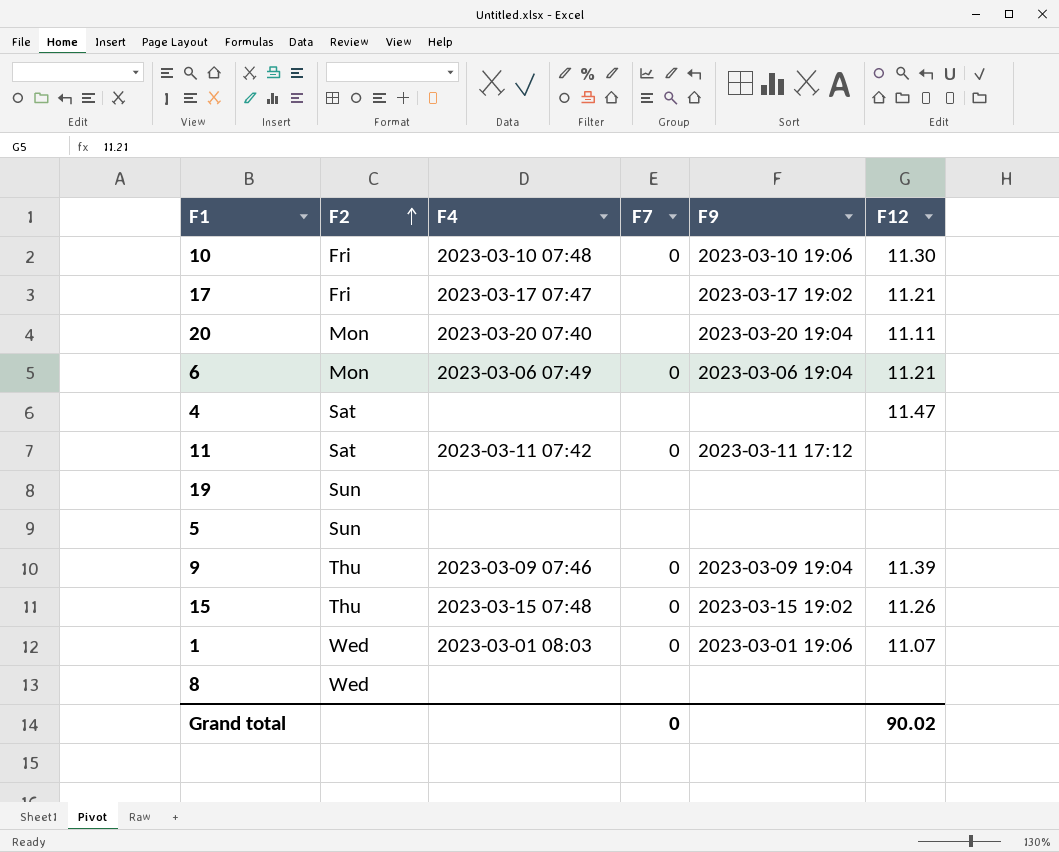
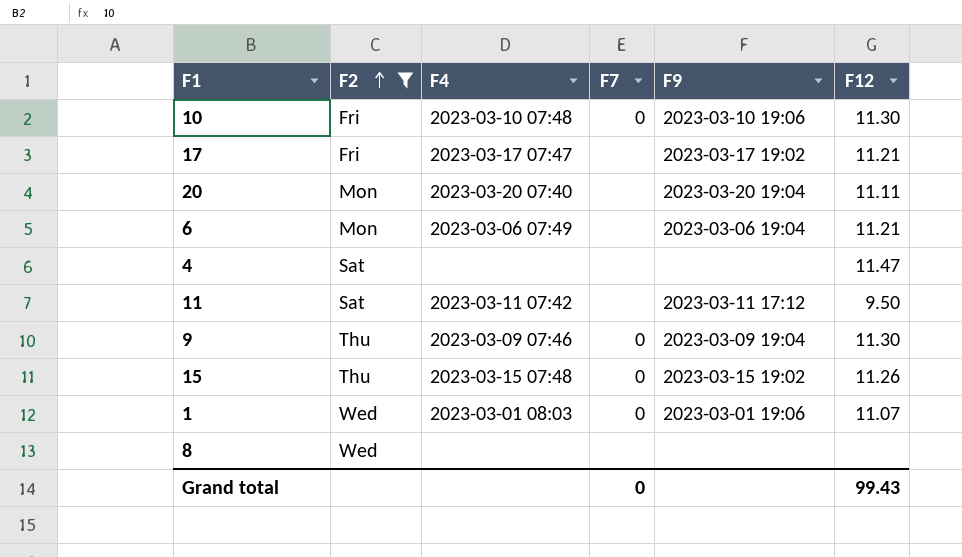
filter: none -> F2 != Sun
6 | F7: 0 -> none
11 | F7: 0 -> none
11 | F12: none -> 9.50
9 | F12: 11.39 -> 11.30
Grand total | F12: 90.02 -> 99.43

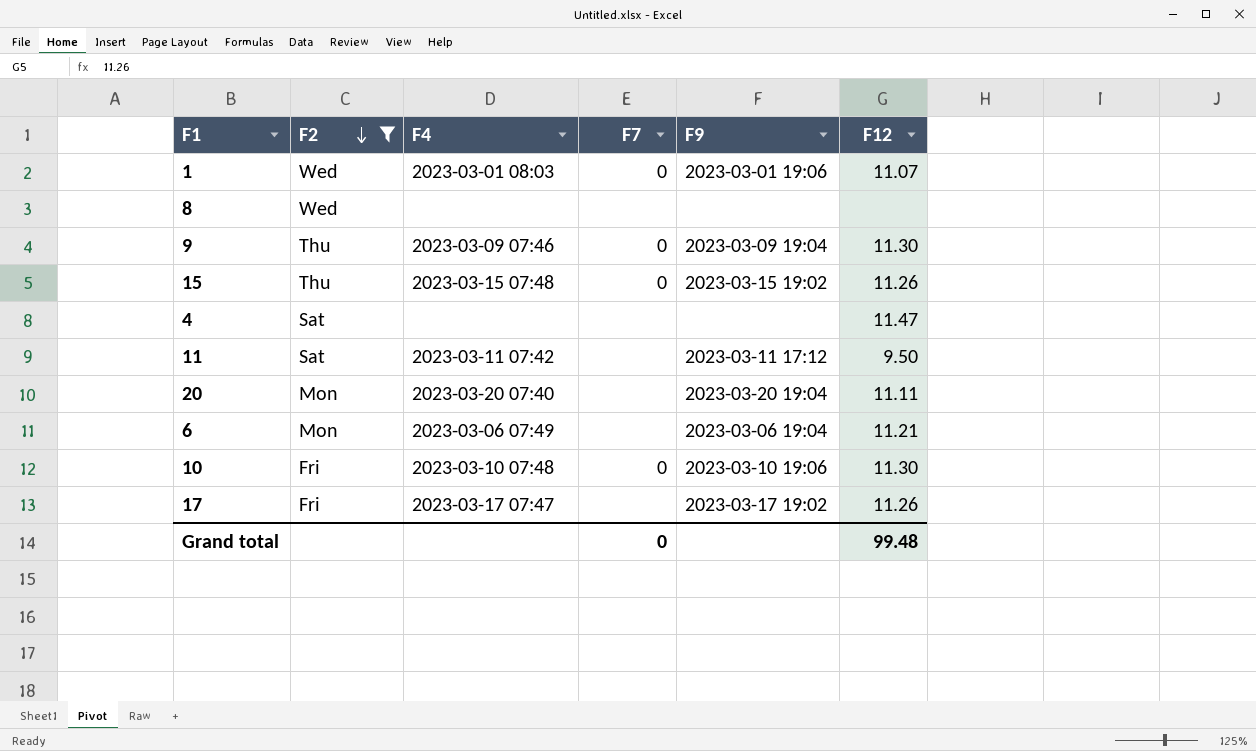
row order: F2 ascending -> F2 descending
17 | F12: 11.21 -> 11.26
Grand total | F12: 99.43 -> 99.48

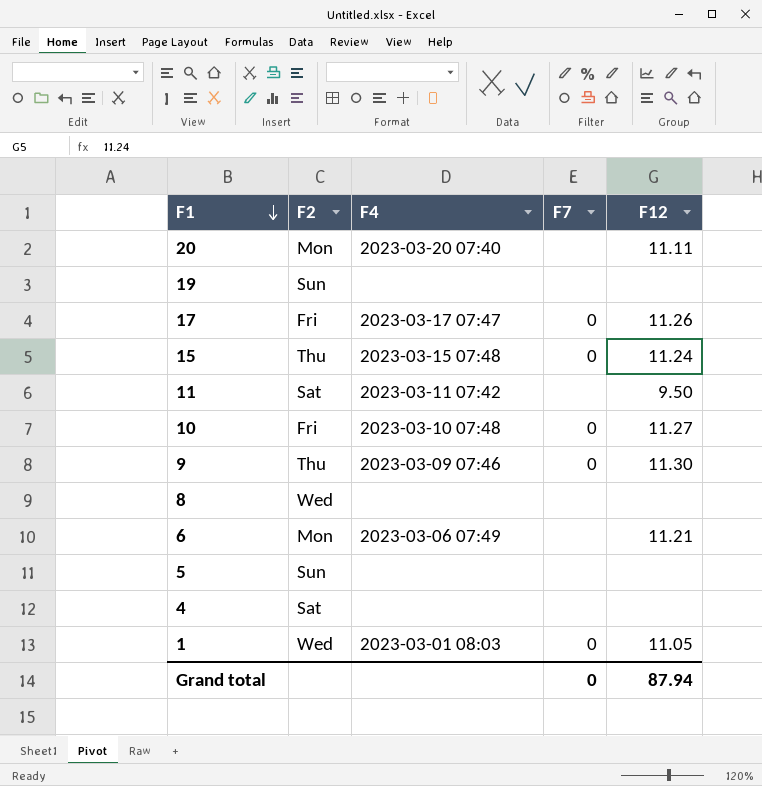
filter: F2 != Sun -> none
row order: F2 descending -> F1 descending
column F9 | position: 5 -> none
17 | F7: none -> 0
15 | F12: 11.26 -> 11.24
10 | F12: 11.30 -> 11.27
4 | F12: 11.47 -> none
1 | F12: 11.07 -> 11.05
Grand total | F12: 99.48 -> 87.94

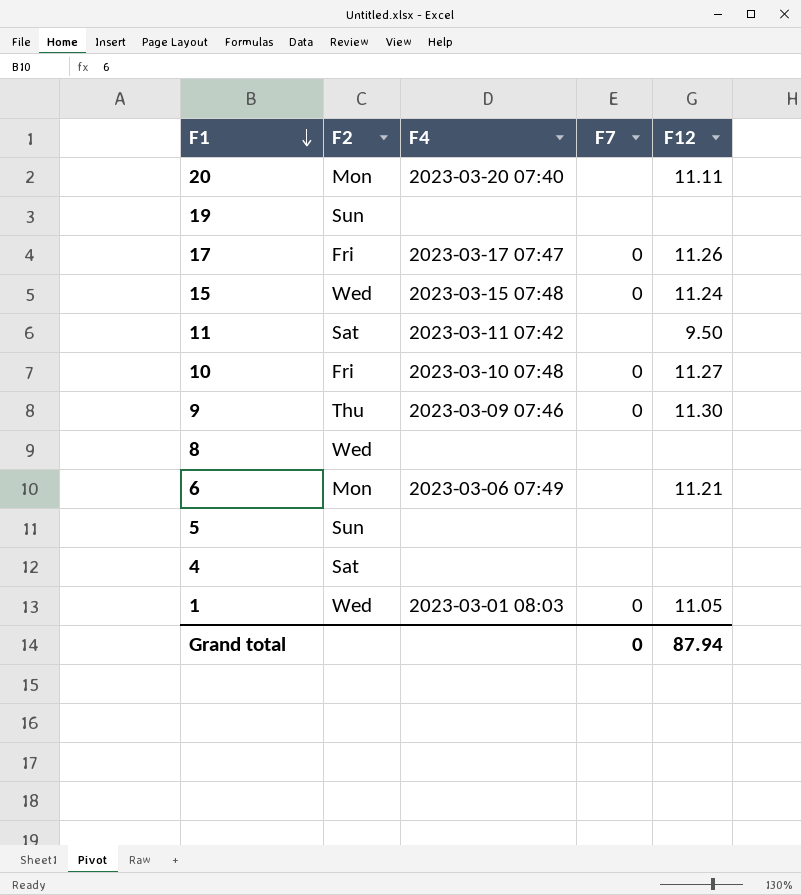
15 | F2: Thu -> Wed

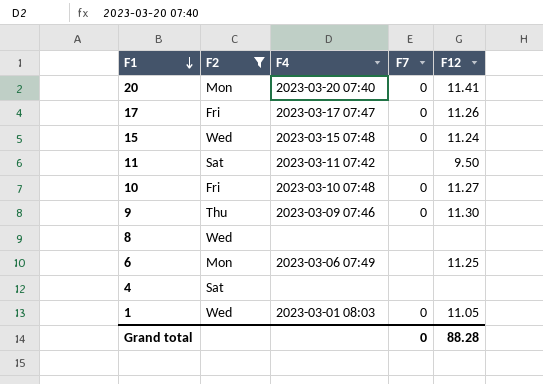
filter: none -> F2 != Sun
20 | F7: none -> 0
20 | F12: 11.11 -> 11.41
6 | F12: 11.21 -> 11.25
Grand total | F12: 87.94 -> 88.28

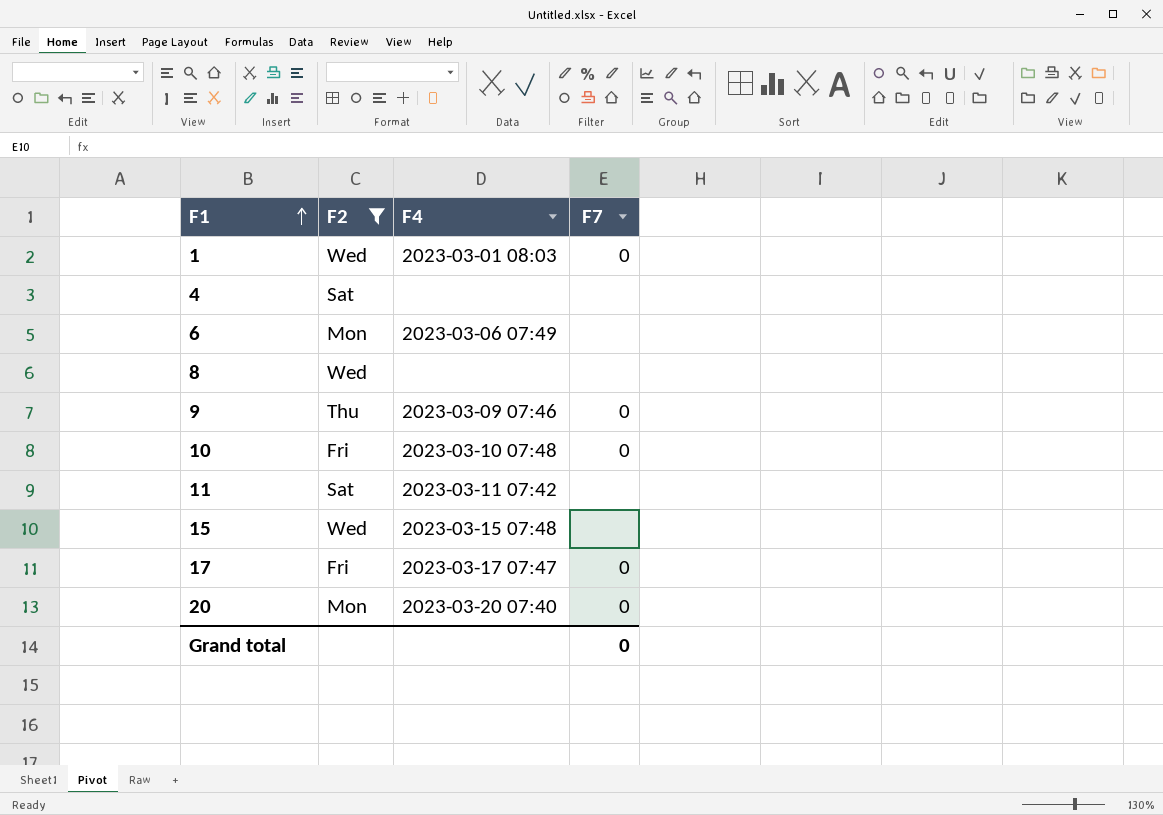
row order: F1 descending -> F1 ascending
column F12 | position: 5 -> none
15 | F7: 0 -> none

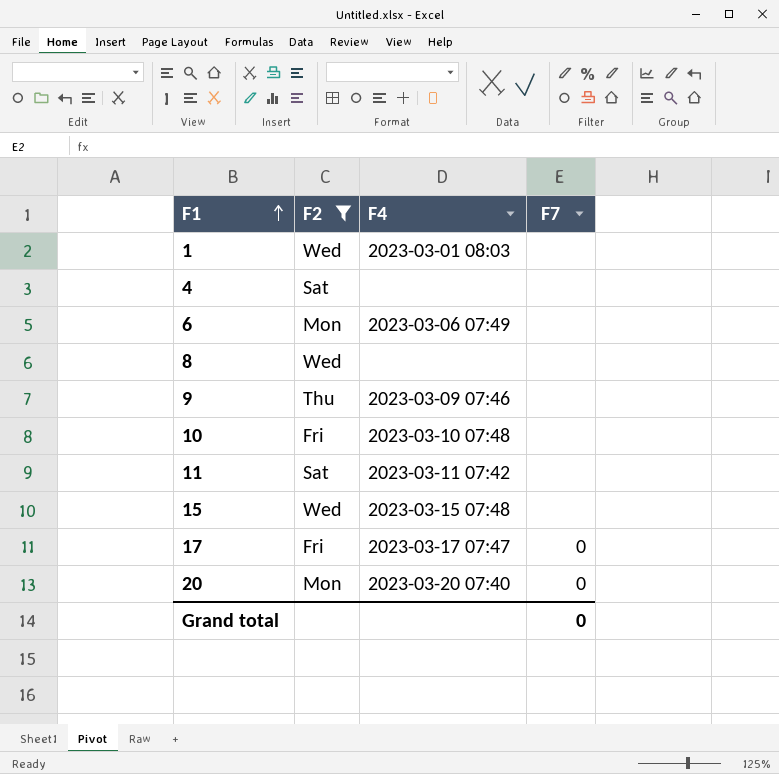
1 | F7: 0 -> none
9 | F7: 0 -> none
10 | F7: 0 -> none

